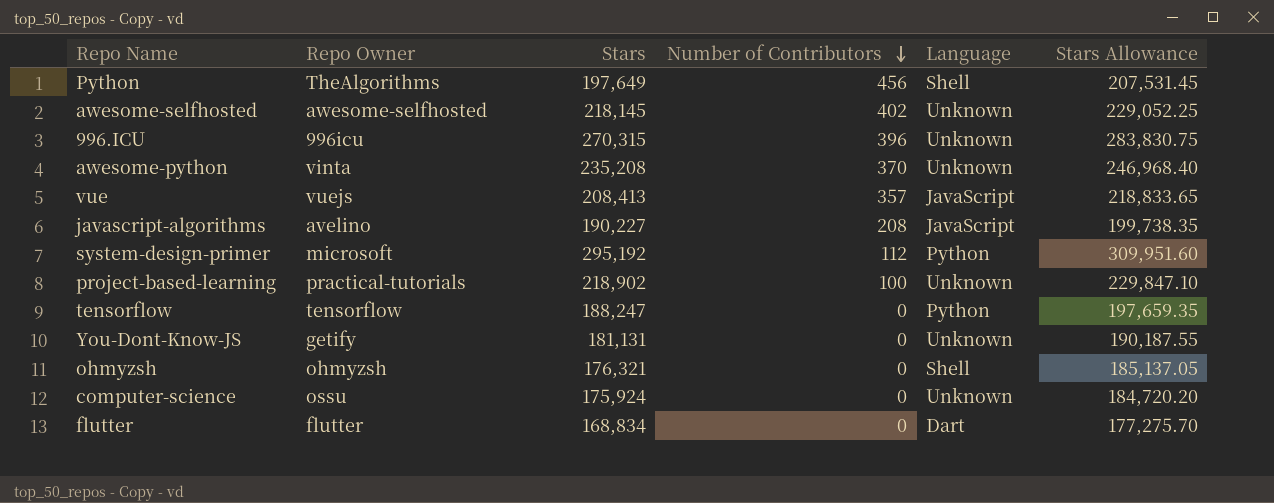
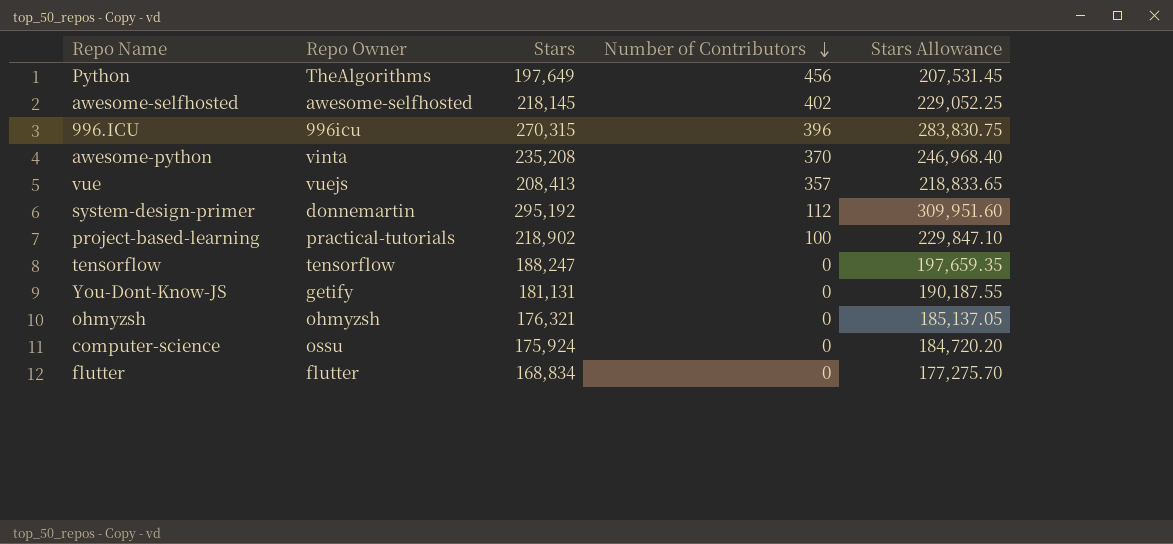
column Language | position: 5 -> none
row javascript-algorithms: avelino | 190,227 | 208 | JavaScript | 199,738.35 -> none
system-design-primer | Repo Owner: microsoft -> donnemartin

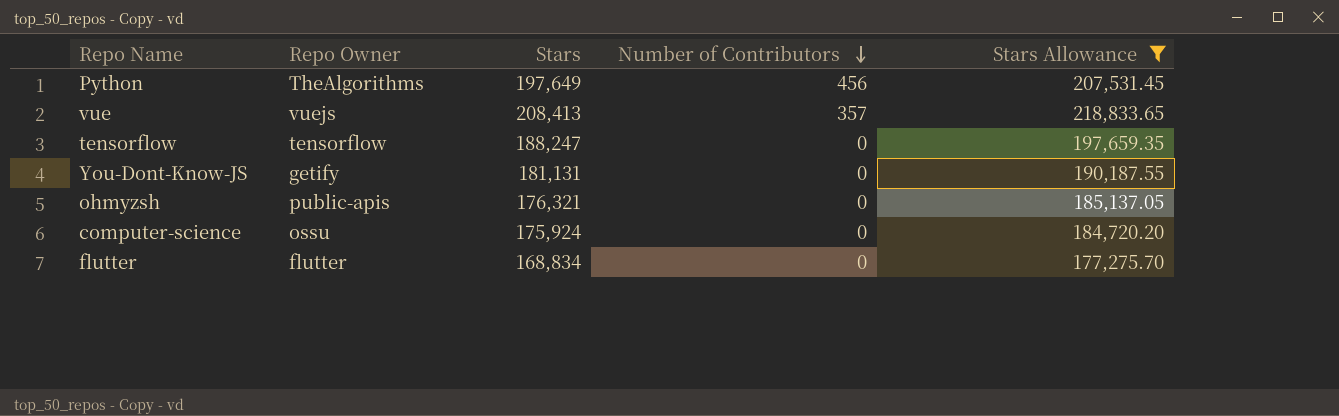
filter: none -> Stars Allowance <= 218,833.65
ohmyzsh | Repo Owner: ohmyzsh -> public-apis

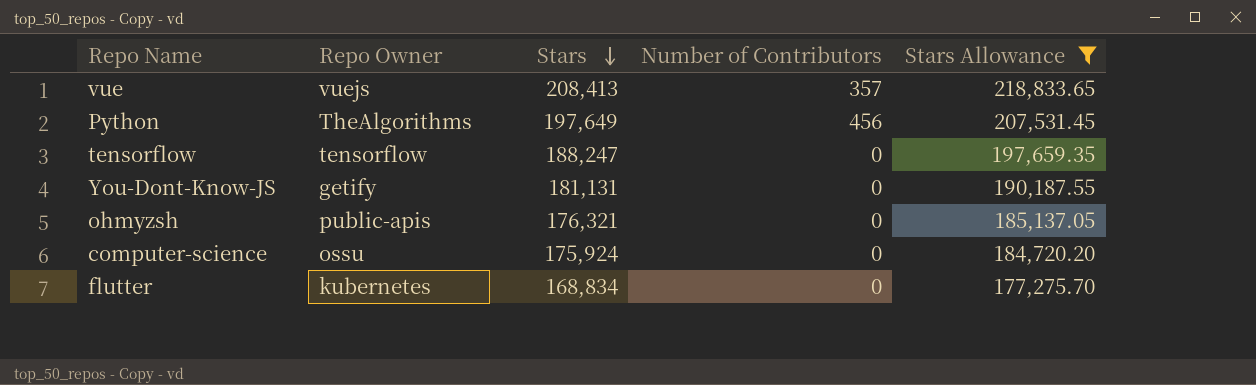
row order: Number of Contributors descending -> Stars descending
flutter | Repo Owner: flutter -> kubernetes

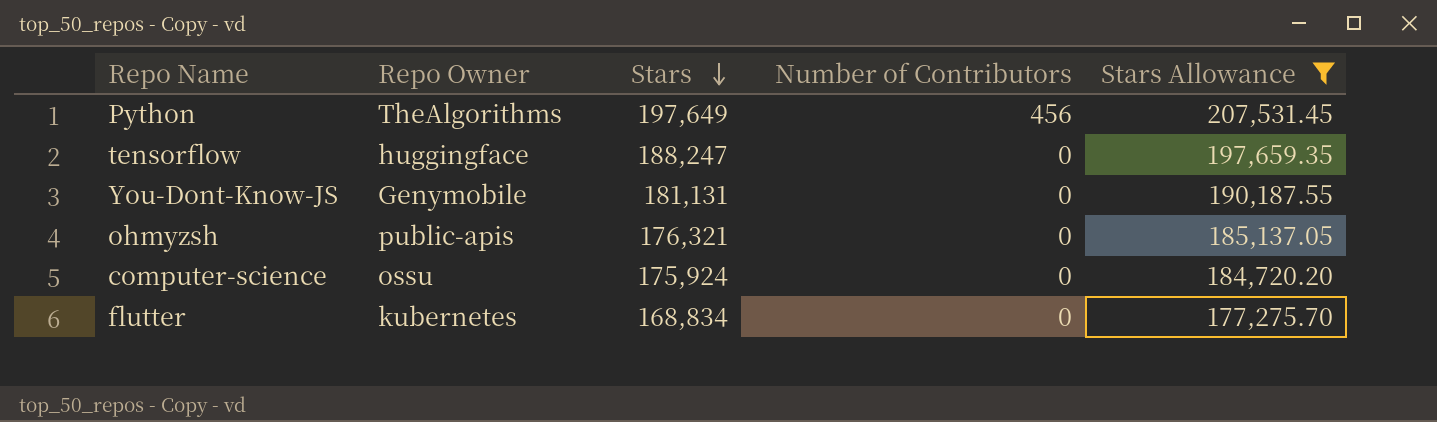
row vue: vuejs | 208,413 | 357 | 218,833.65 -> none
tensorflow | Repo Owner: tensorflow -> huggingface
You-Dont-Know-JS | Repo Owner: getify -> Genymobile

